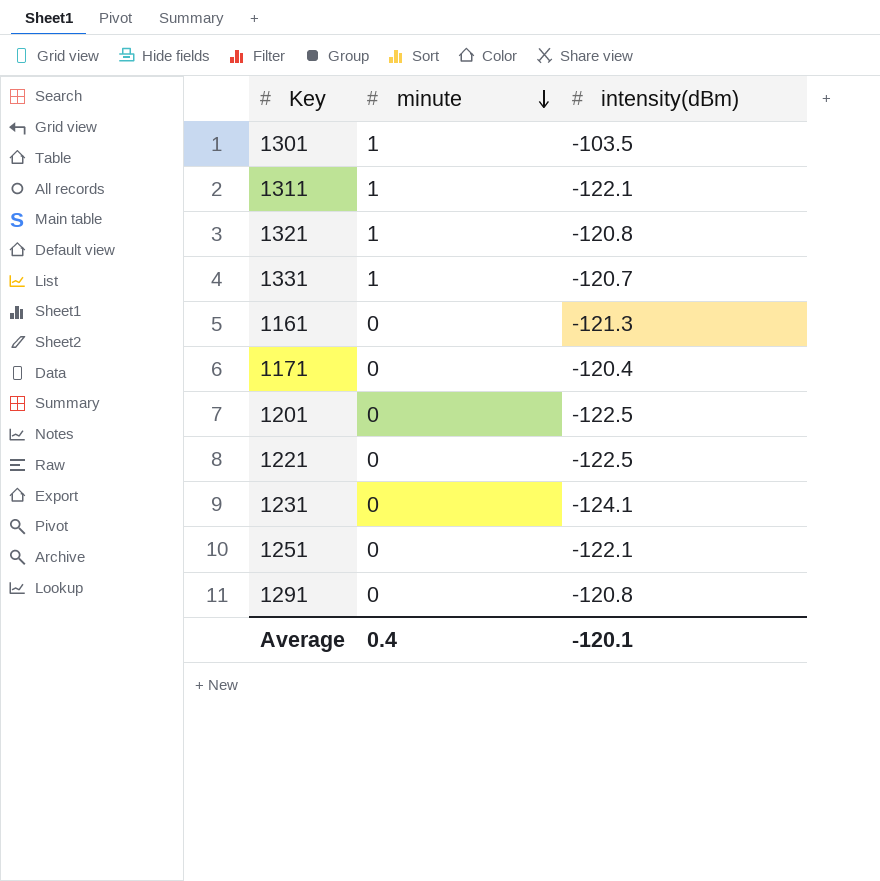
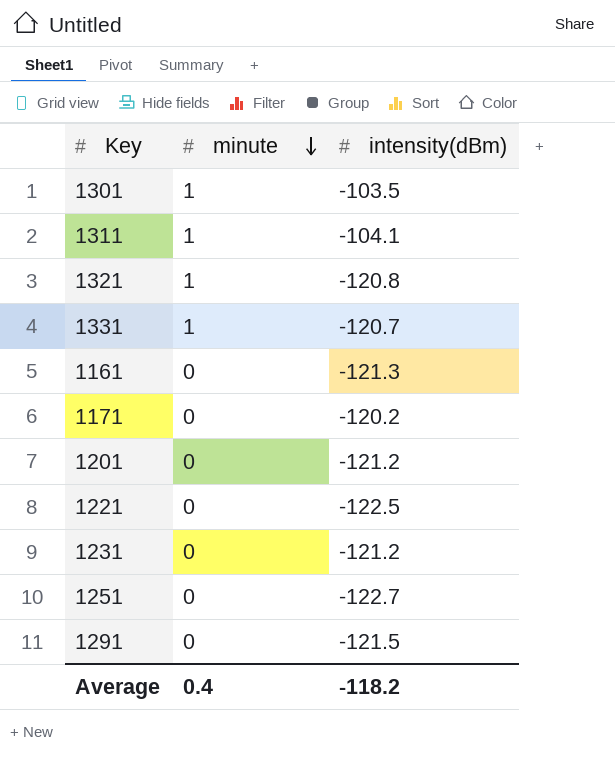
1311 | intensity(dBm): -122.1 -> -104.1
1171 | intensity(dBm): -120.4 -> -120.2
1201 | intensity(dBm): -122.5 -> -121.2
1231 | intensity(dBm): -124.1 -> -121.2
1251 | intensity(dBm): -122.1 -> -122.7
1291 | intensity(dBm): -120.8 -> -121.5
Average | intensity(dBm): -120.1 -> -118.2

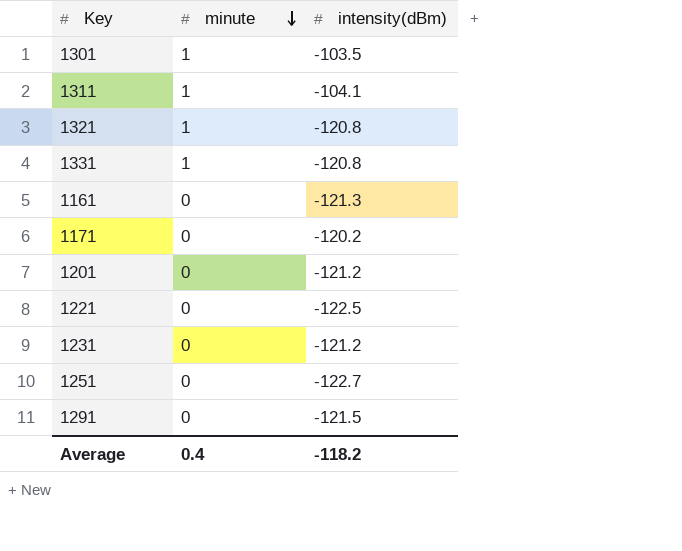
1331 | intensity(dBm): -120.7 -> -120.8

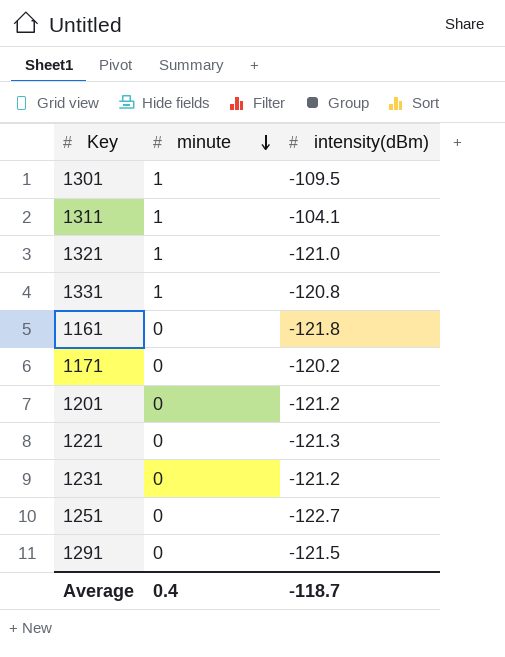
1301 | intensity(dBm): -103.5 -> -109.5
1321 | intensity(dBm): -120.8 -> -121.0
1161 | intensity(dBm): -121.3 -> -121.8
1221 | intensity(dBm): -122.5 -> -121.3
Average | intensity(dBm): -118.2 -> -118.7

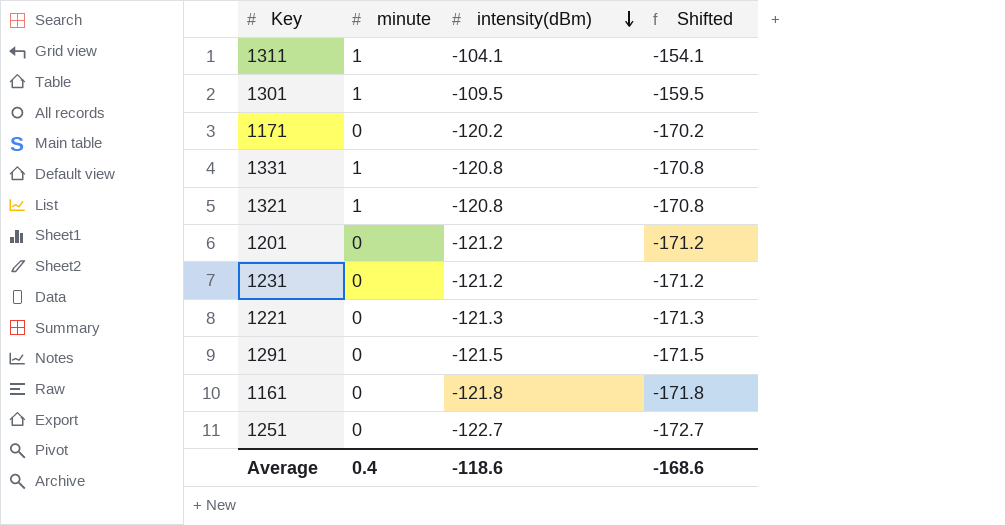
row order: minute descending -> intensity(dBm) descending
column Shifted | formula: none -> [intensity(dBm)] - 50
1321 | intensity(dBm): -121.0 -> -120.8
Average | intensity(dBm): -118.7 -> -118.6

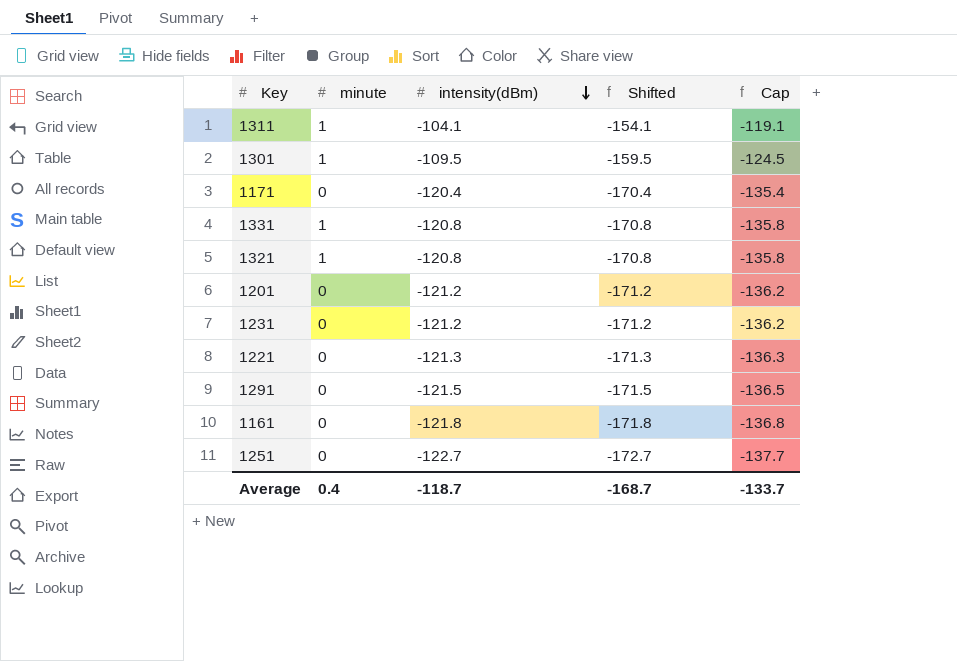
column Cap | formula: none -> [intensity(dBm)] - 15
1171 | intensity(dBm): -120.2 -> -120.4
1171 | Shifted: -170.2 -> -170.4
Average | intensity(dBm): -118.6 -> -118.7
Average | Shifted: -168.6 -> -168.7

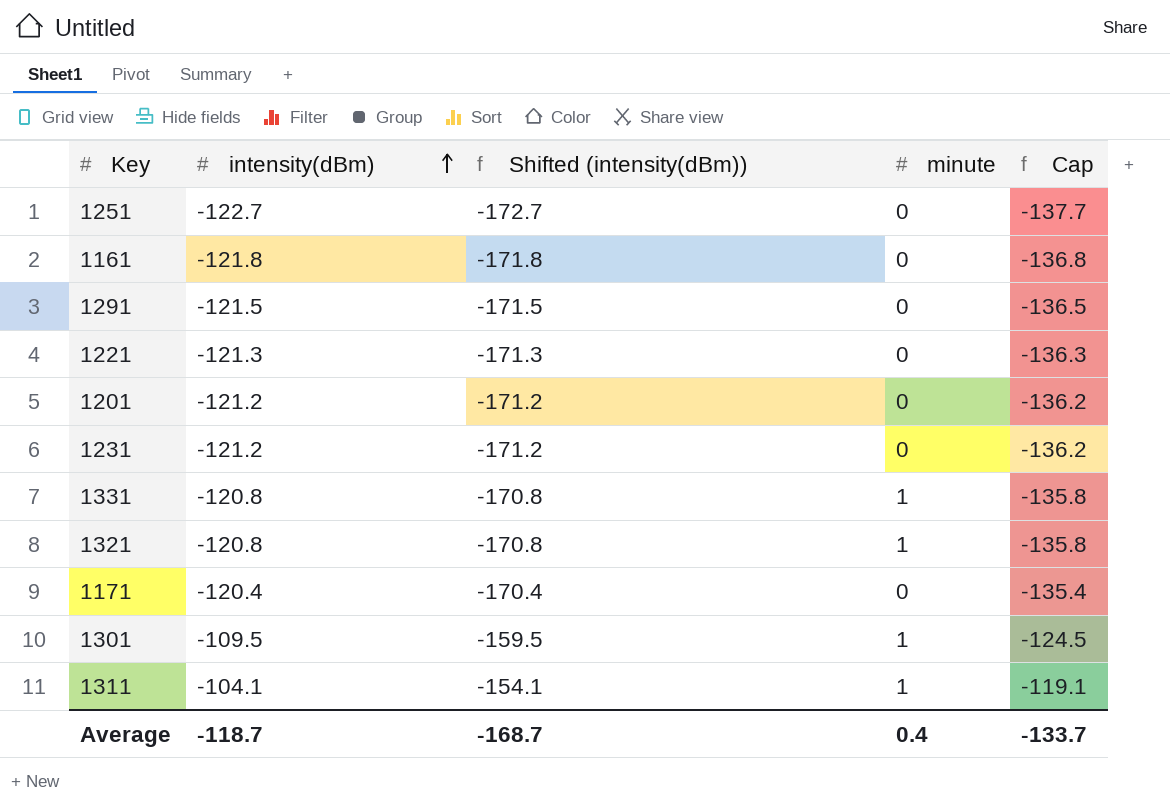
row order: intensity(dBm) descending -> intensity(dBm) ascending
column name: Shifted -> Shifted (intensity(dBm))
column minute | position: 2 -> 4

